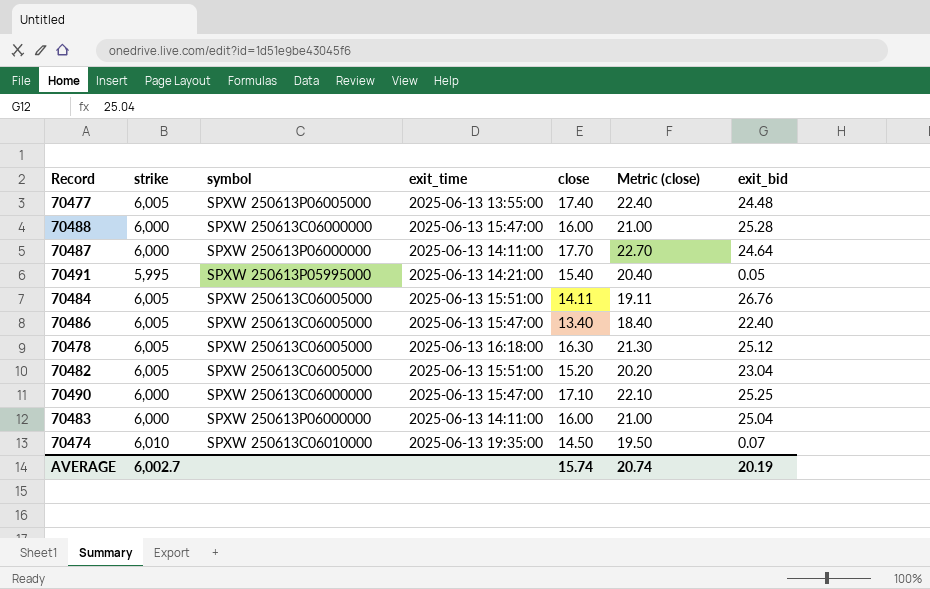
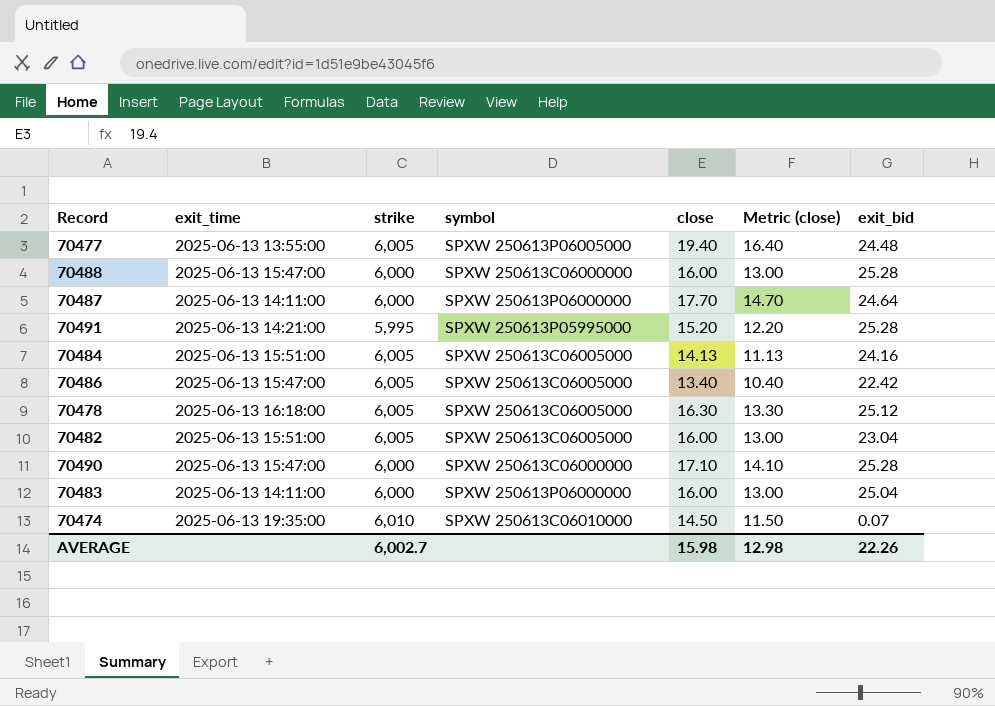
column exit_time | position: 4 -> 2
column Metric (close) | formula: [close] + 5 -> [close] - 3
70477 | close: 17.40 -> 19.40
70491 | close: 15.40 -> 15.20
70491 | exit_bid: 0.05 -> 25.28
70484 | close: 14.11 -> 14.13
70484 | exit_bid: 26.76 -> 24.16
70486 | exit_bid: 22.40 -> 22.42
70482 | close: 15.20 -> 16.00
70490 | exit_bid: 25.25 -> 25.28
AVERAGE | close: 15.74 -> 15.98
AVERAGE | Metric (close): 20.74 -> 12.98
AVERAGE | exit_bid: 20.19 -> 22.26

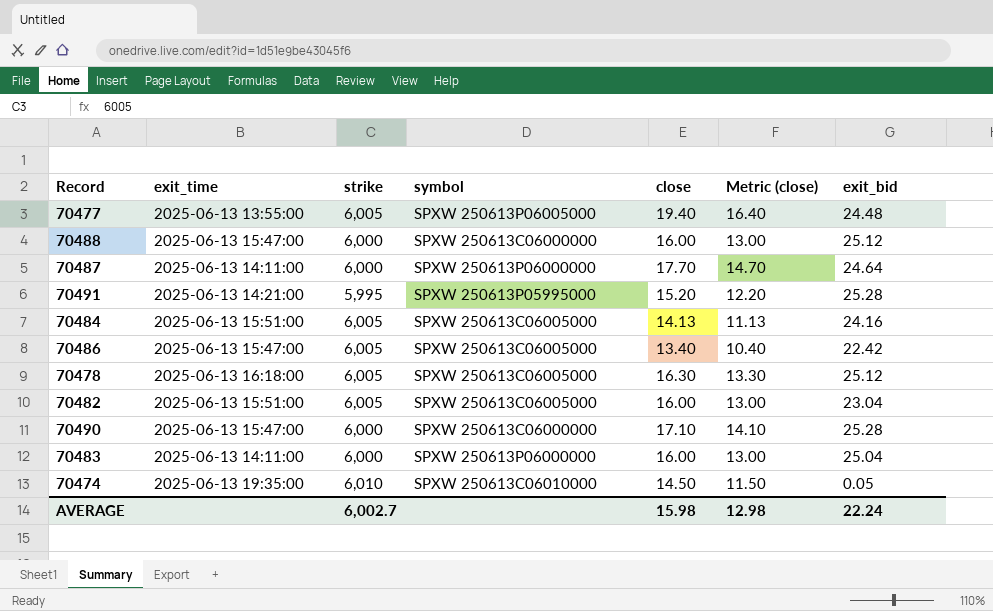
70488 | exit_bid: 25.28 -> 25.12
70474 | exit_bid: 0.07 -> 0.05
AVERAGE | exit_bid: 22.26 -> 22.24

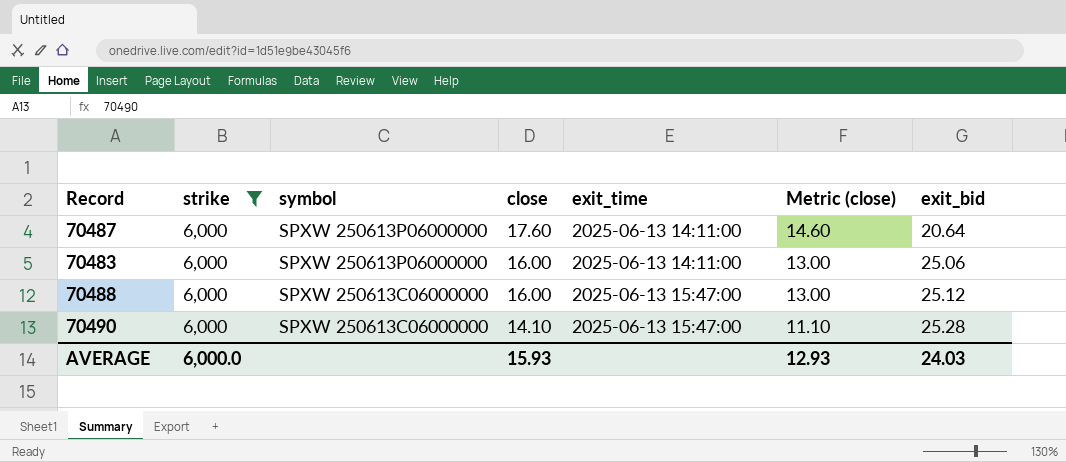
filter: none -> strike = 6,000
row order: none -> symbol descending
column exit_time | position: 2 -> 5
70487 | close: 17.70 -> 17.60
70487 | Metric (close): 14.70 -> 14.60
70487 | exit_bid: 24.64 -> 20.64
70483 | exit_bid: 25.04 -> 25.06
70490 | close: 17.10 -> 14.10
70490 | Metric (close): 14.10 -> 11.10
AVERAGE | strike: 6,002.7 -> 6,000.0
AVERAGE | close: 15.98 -> 15.93
AVERAGE | Metric (close): 12.98 -> 12.93
AVERAGE | exit_bid: 22.24 -> 24.03

